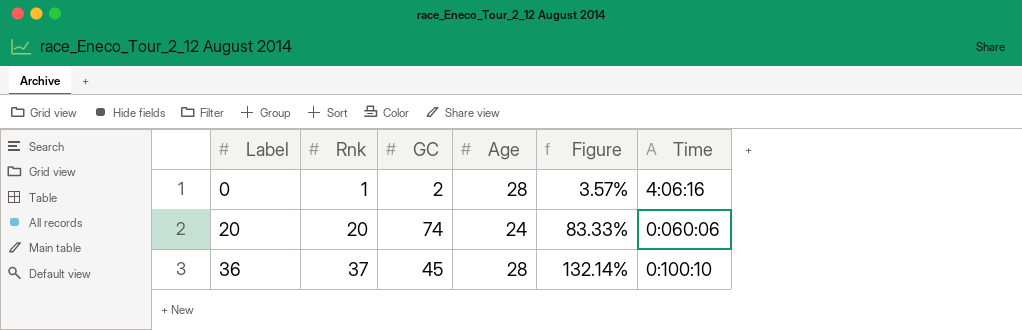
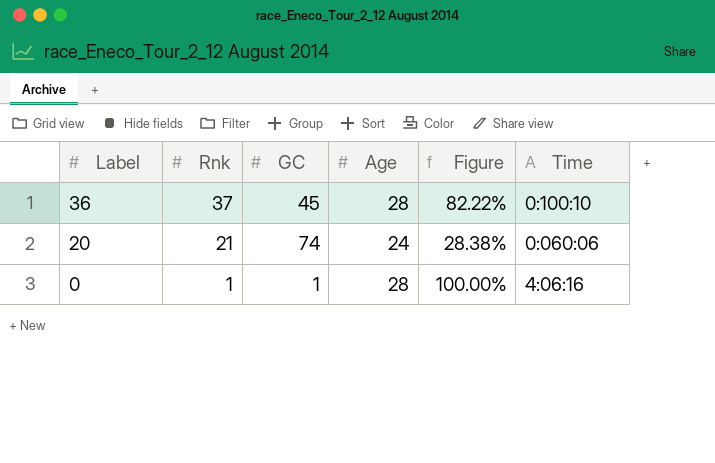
row order: Label ascending -> Label descending
column Figure | formula: [Rnk] / [Age] -> [Rnk] / [GC]
20 | Rnk: 20 -> 21
0 | GC: 2 -> 1

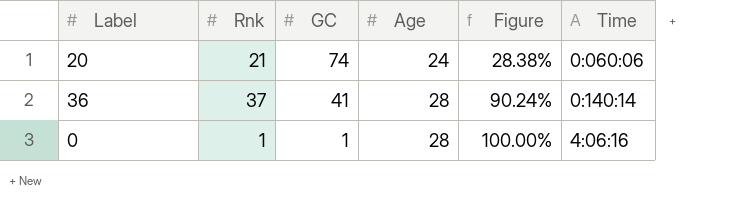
row order: Label descending -> GC descending
36 | GC: 45 -> 41
36 | Figure: 82.22% -> 90.24%
36 | Time: 0:100:10 -> 0:140:14

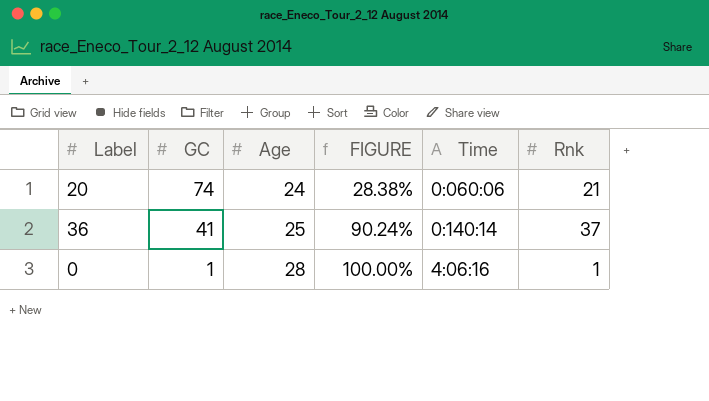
column name: Figure -> FIGURE
column Rnk | position: 2 -> 6
36 | Age: 28 -> 25

